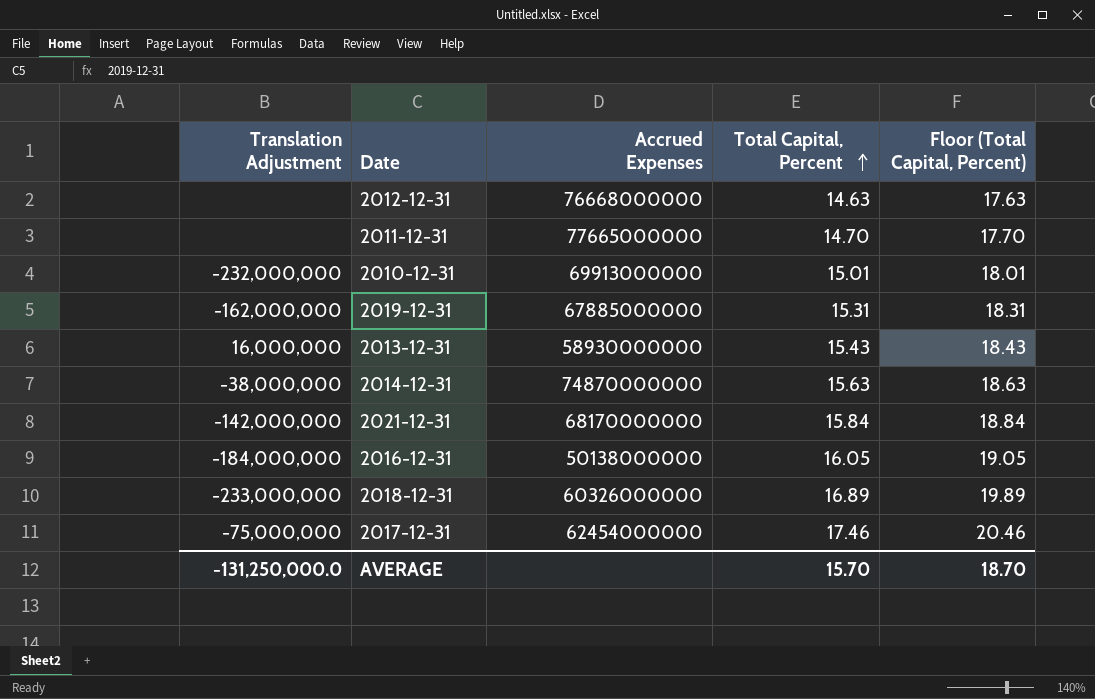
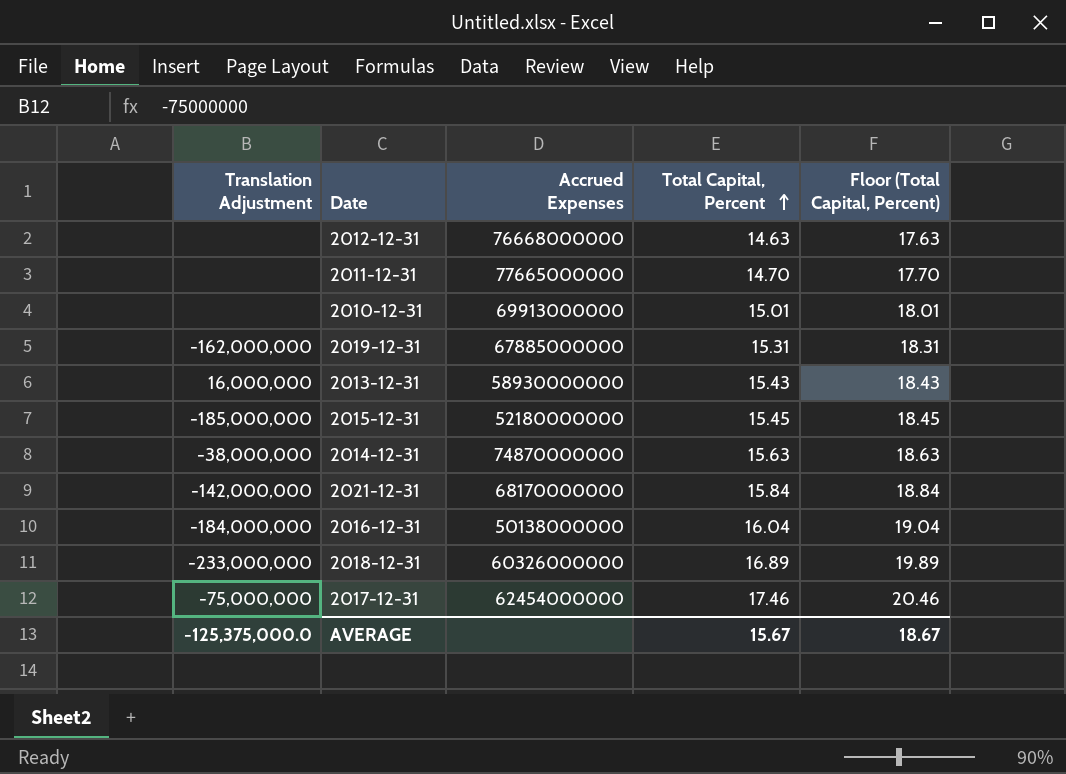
2010-12-31 | Translation Adjustment: -232,000,000 -> none
row 2015-12-31: none -> -185,000,000 | 52180000000 | 15.45 | 18.45
2016-12-31 | Total Capital, Percent: 16.05 -> 16.04
2016-12-31 | Floor (Total Capital, Percent): 19.05 -> 19.04
AVERAGE | Translation Adjustment: -131,250,000.0 -> -125,375,000.0
AVERAGE | Total Capital, Percent: 15.70 -> 15.67
AVERAGE | Floor (Total Capital, Percent): 18.70 -> 18.67

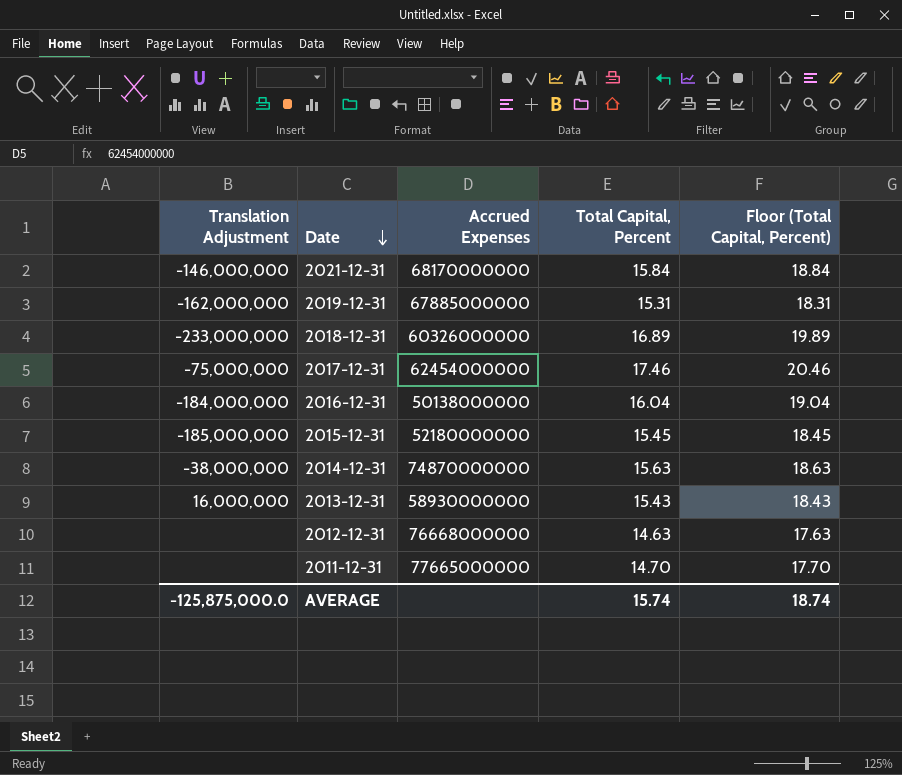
row order: Total Capital, Percent ascending -> Date descending
row 2010-12-31: none | 69913000000 | 15.01 | 18.01 -> none
2021-12-31 | Translation Adjustment: -142,000,000 -> -146,000,000
AVERAGE | Translation Adjustment: -125,375,000.0 -> -125,875,000.0
AVERAGE | Total Capital, Percent: 15.67 -> 15.74
AVERAGE | Floor (Total Capital, Percent): 18.67 -> 18.74

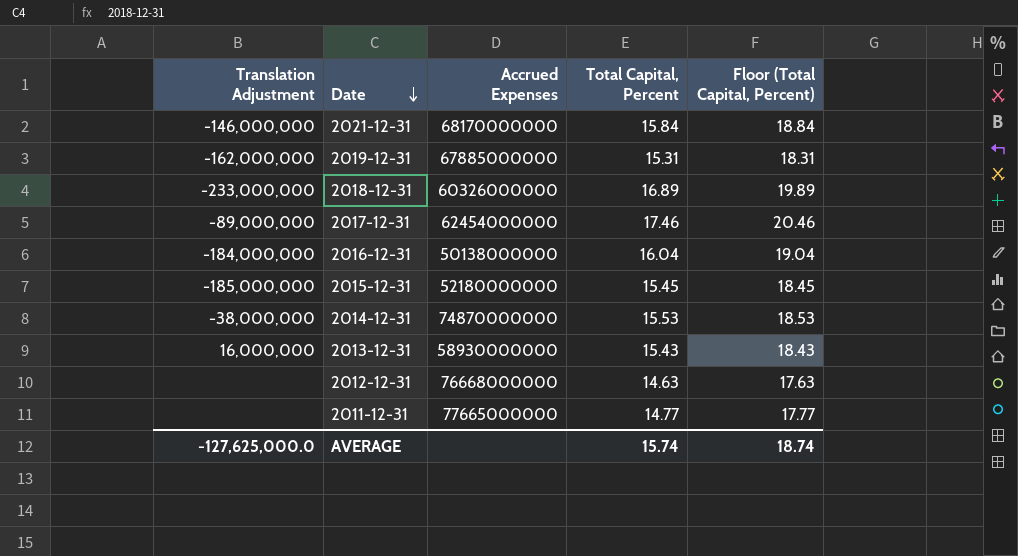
2017-12-31 | Translation Adjustment: -75,000,000 -> -89,000,000
2014-12-31 | Total Capital, Percent: 15.63 -> 15.53
2014-12-31 | Floor (Total Capital, Percent): 18.63 -> 18.53
2011-12-31 | Total Capital, Percent: 14.70 -> 14.77
2011-12-31 | Floor (Total Capital, Percent): 17.70 -> 17.77
AVERAGE | Translation Adjustment: -125,875,000.0 -> -127,625,000.0

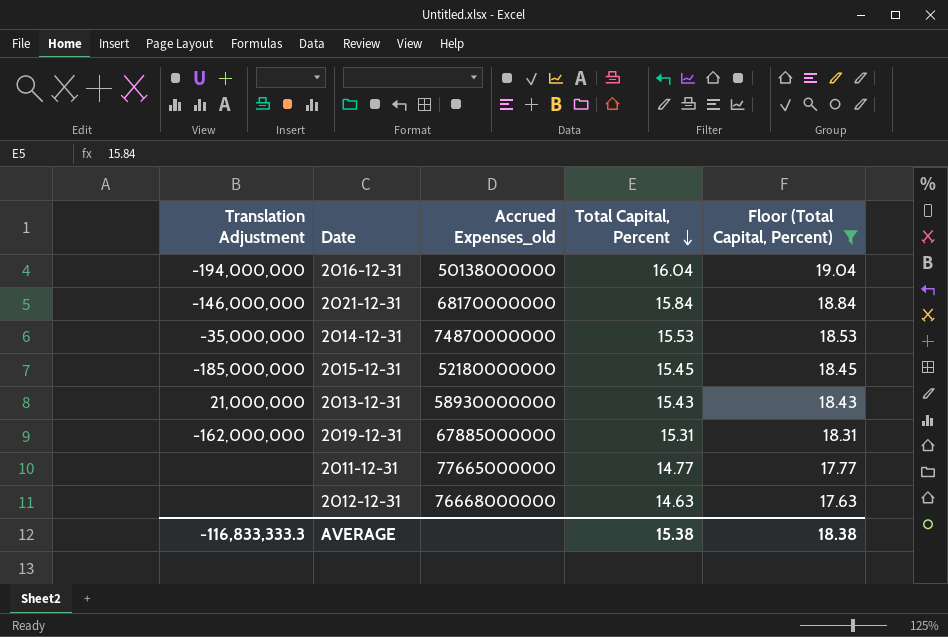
filter: none -> Floor (Total Capital, Percent) <= 19.04
row order: Date descending -> Total Capital, Percent descending
column name: Accrued Expenses -> Accrued Expenses_old
2016-12-31 | Translation Adjustment: -184,000,000 -> -194,000,000
2014-12-31 | Translation Adjustment: -38,000,000 -> -35,000,000
2013-12-31 | Translation Adjustment: 16,000,000 -> 21,000,000
AVERAGE | Translation Adjustment: -127,625,000.0 -> -116,833,333.3
AVERAGE | Total Capital, Percent: 15.74 -> 15.38
AVERAGE | Floor (Total Capital, Percent): 18.74 -> 18.38

